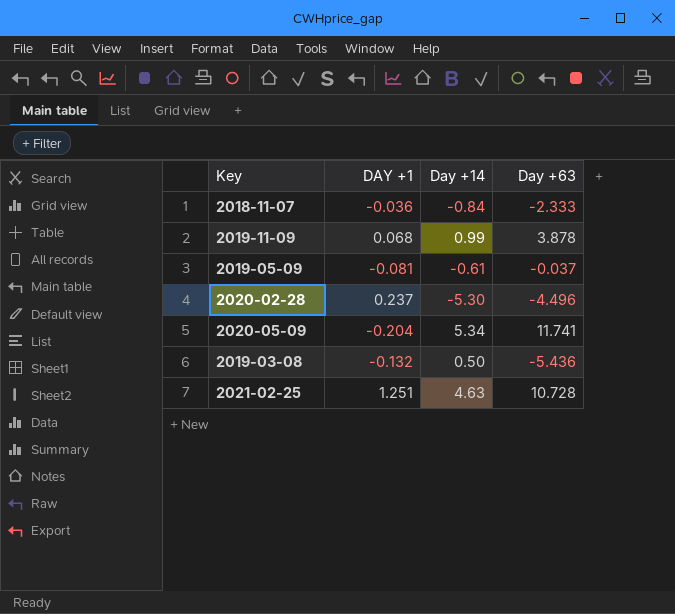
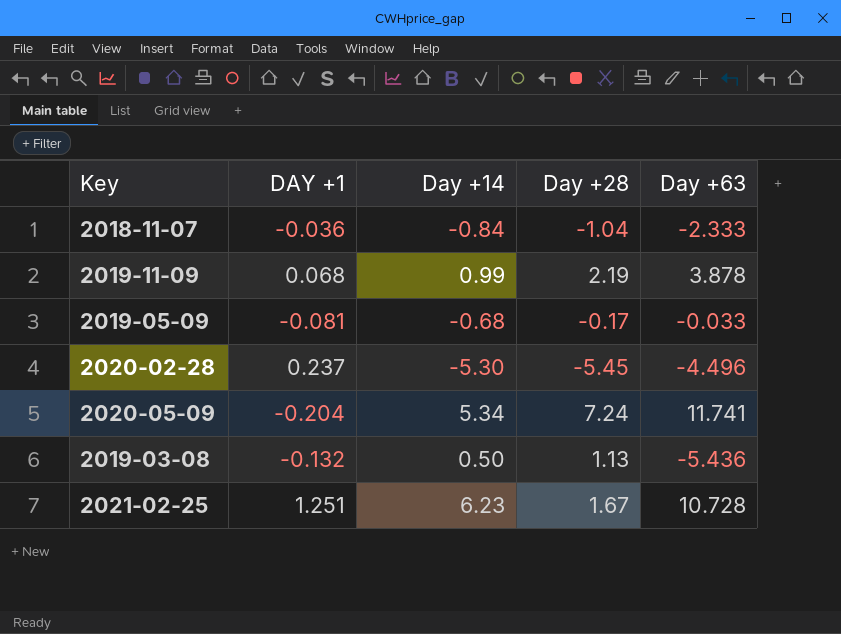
column Day +28 | position: none -> 4
2019-05-09 | Day +14: -0.61 -> -0.68
2019-05-09 | Day +63: -0.037 -> -0.033
2021-02-25 | Day +14: 4.63 -> 6.23

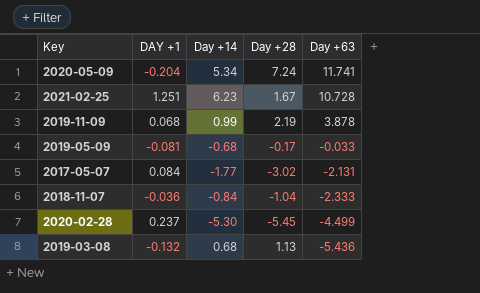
row order: none -> Day +63 descending
row 2017-05-07: none -> 0.084 | -1.77 | -3.02 | -2.131
2020-02-28 | Day +63: -4.496 -> -4.499
2019-03-08 | Day +14: 0.50 -> 0.68

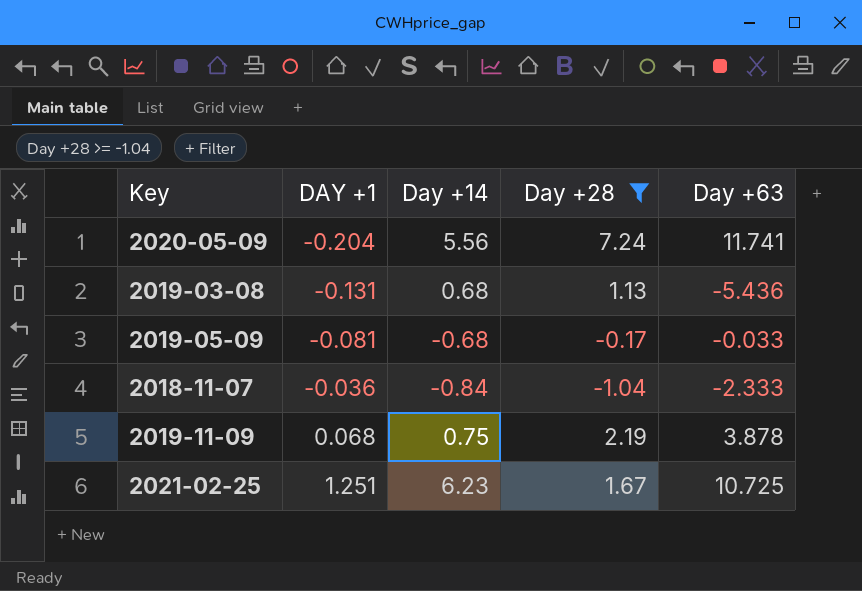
filter: none -> Day +28 >= -1.04
row order: Day +63 descending -> DAY +1 ascending
2020-05-09 | Day +14: 5.34 -> 5.56
2019-03-08 | DAY +1: -0.132 -> -0.131
2019-11-09 | Day +14: 0.99 -> 0.75
2021-02-25 | Day +63: 10.728 -> 10.725

